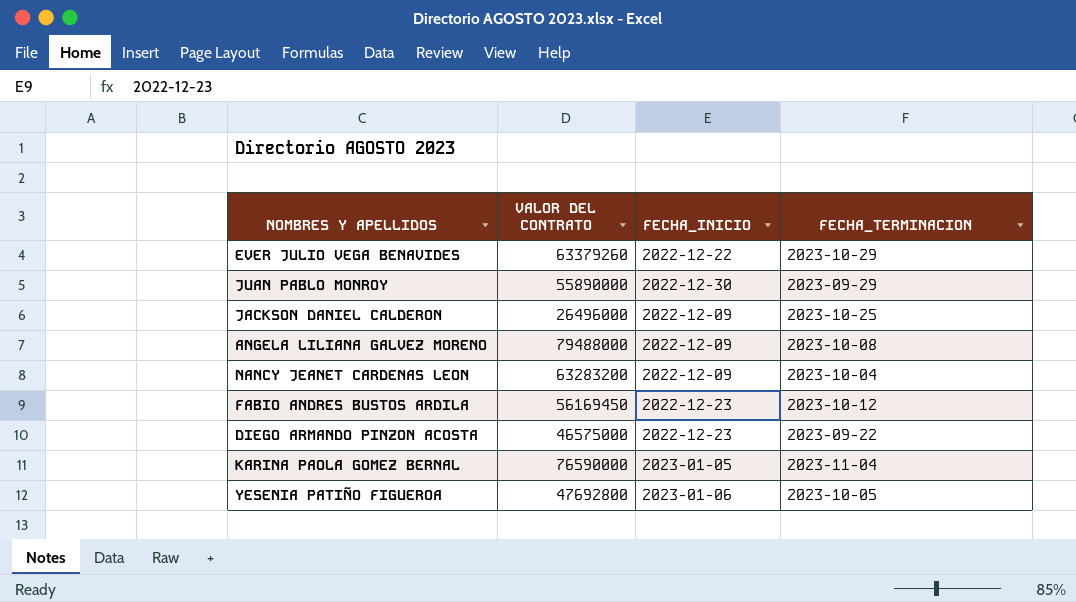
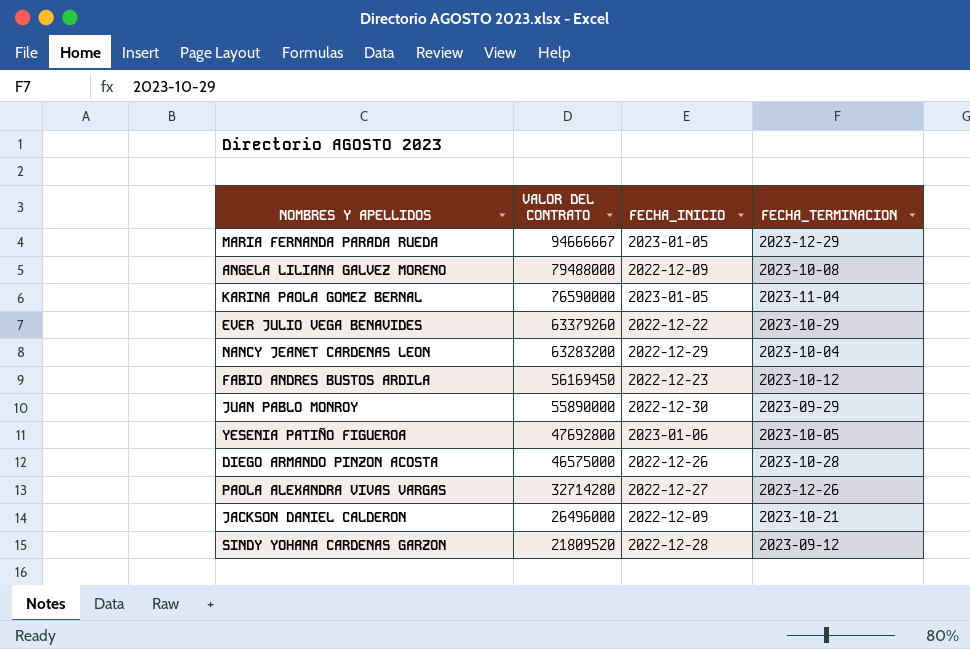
row order: none -> VALOR DEL CONTRATO descending
row MARIA FERNANDA PARADA RUEDA: none -> 94666667 | 2023-01-05 | 2023-12-29
NANCY JEANET CARDENAS LEON | FECHA_INICIO: 2022-12-09 -> 2022-12-29
DIEGO ARMANDO PINZON ACOSTA | FECHA_INICIO: 2022-12-23 -> 2022-12-26
DIEGO ARMANDO PINZON ACOSTA | FECHA_TERMINACION: 2023-09-22 -> 2023-10-28
row PAOLA ALEXANDRA VIVAS VARGAS: none -> 32714280 | 2022-12-27 | 2023-12-26
JACKSON DANIEL CALDERON | FECHA_TERMINACION: 2023-10-25 -> 2023-10-21
row SINDY YOHANA CARDENAS GARZON: none -> 21809520 | 2022-12-28 | 2023-09-12

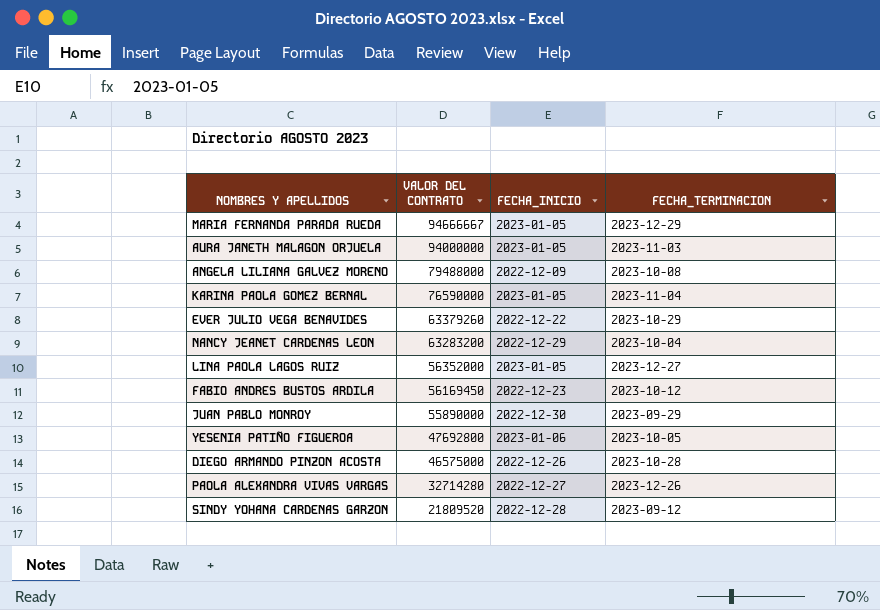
row JACKSON DANIEL CALDERON: 26496000 | 2022-12-09 | 2023-10-21 -> none
row AURA JANETH MALAGON ORJUELA: none -> 94000000 | 2023-01-05 | 2023-11-03
row LINA PAOLA LAGOS RUIZ: none -> 56352000 | 2023-01-05 | 2023-12-27

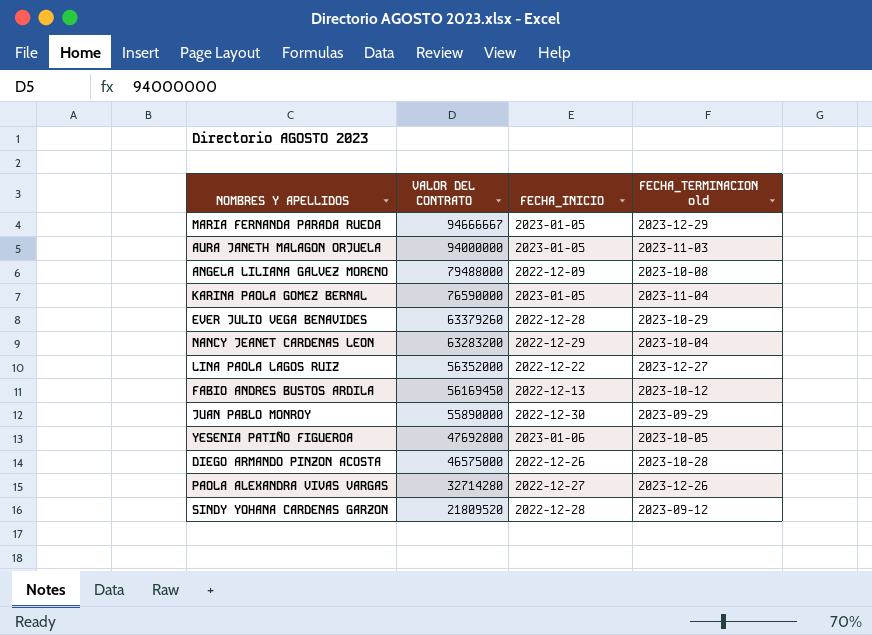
column name: FECHA_TERMINACION -> FECHA_TERMINACION old
EVER JULIO VEGA BENAVIDES | FECHA_INICIO: 2022-12-22 -> 2022-12-28
LINA PAOLA LAGOS RUIZ | FECHA_INICIO: 2023-01-05 -> 2022-12-22
FABIO ANDRES BUSTOS ARDILA | FECHA_INICIO: 2022-12-23 -> 2022-12-13

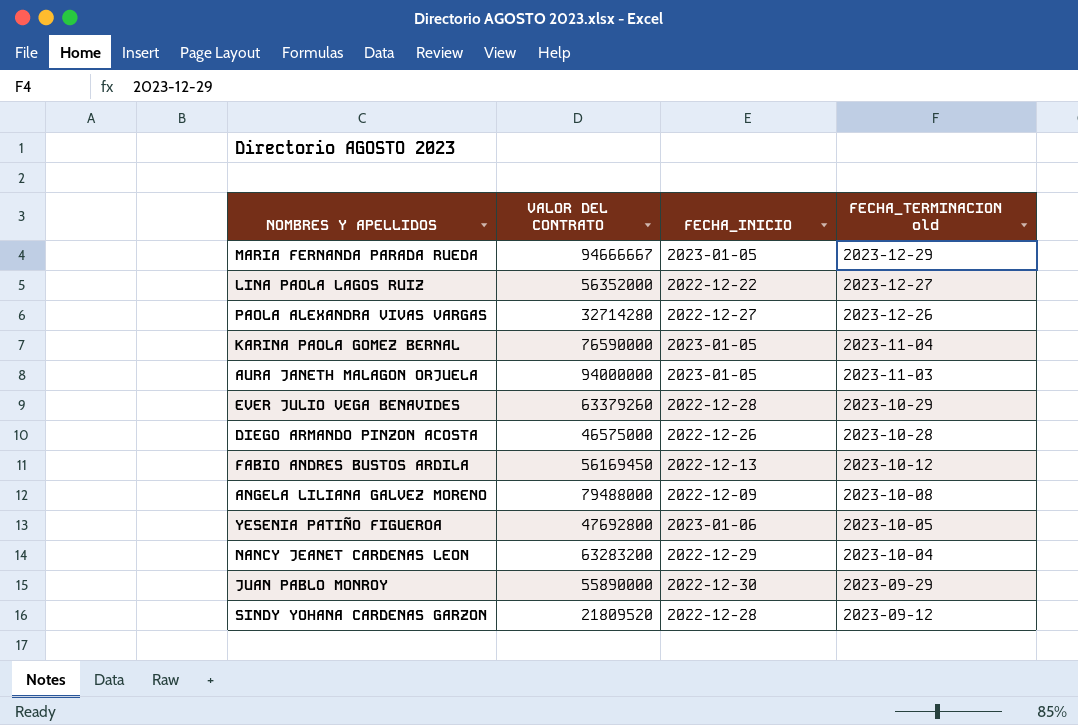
row order: VALOR DEL CONTRATO descending -> FECHA_TERMINACION old descending

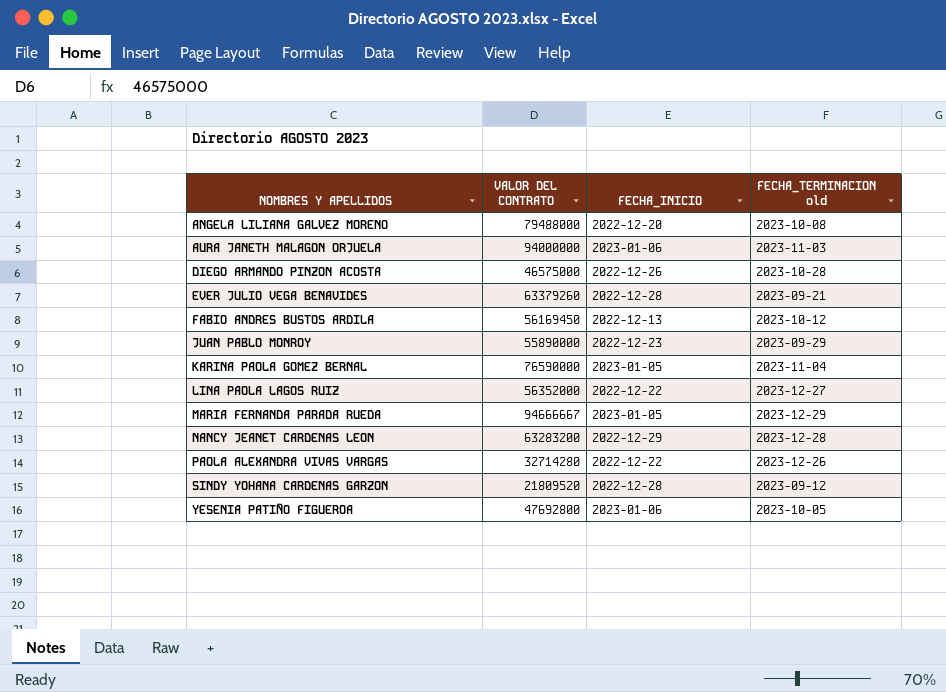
row order: FECHA_TERMINACION old descending -> NOMBRES Y APELLIDOS ascending
ANGELA LILIANA GALVEZ MORENO | FECHA_INICIO: 2022-12-09 -> 2022-12-20
AURA JANETH MALAGON ORJUELA | FECHA_INICIO: 2023-01-05 -> 2023-01-06
EVER JULIO VEGA BENAVIDES | FECHA_TERMINACION old: 2023-10-29 -> 2023-09-21
JUAN PABLO MONROY | FECHA_INICIO: 2022-12-30 -> 2022-12-23
NANCY JEANET CARDENAS LEON | FECHA_TERMINACION old: 2023-10-04 -> 2023-12-28
PAOLA ALEXANDRA VIVAS VARGAS | FECHA_INICIO: 2022-12-27 -> 2022-12-22

